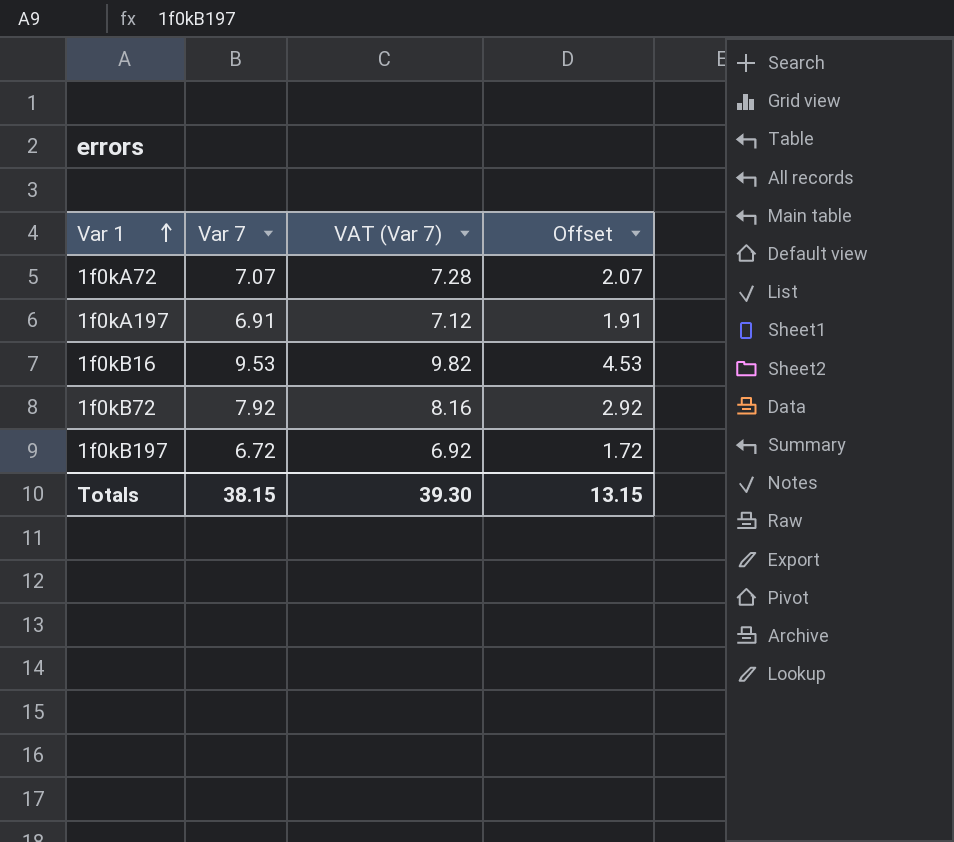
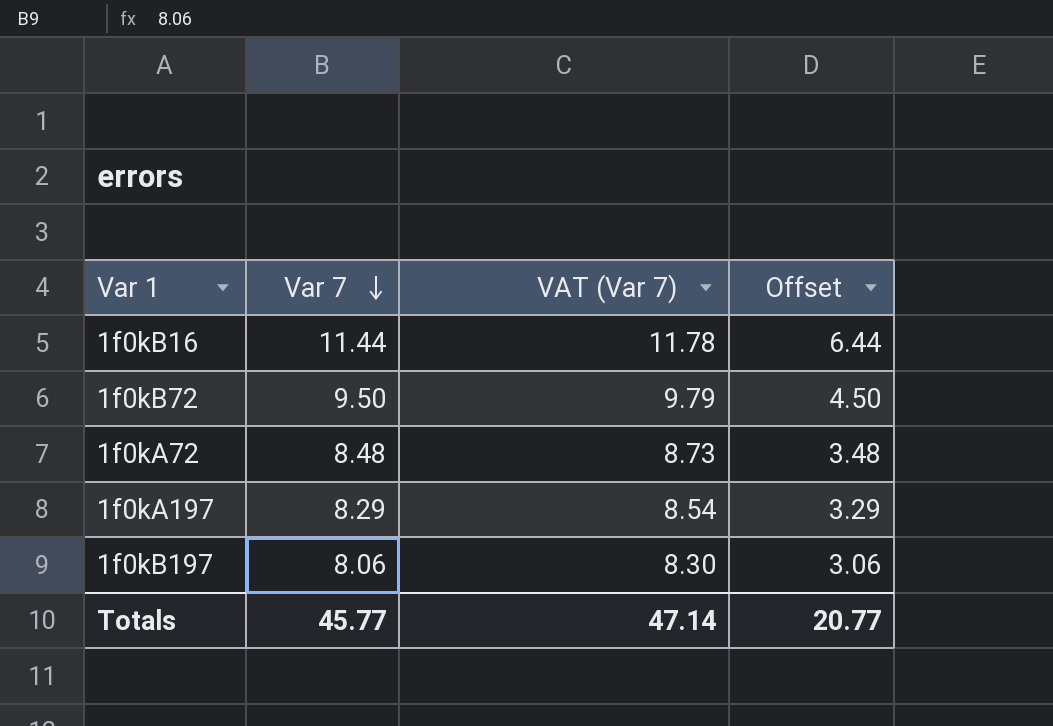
row order: Var 1 ascending -> Var 7 descending
1f0kB16 | Var 7: 9.53 -> 11.44
1f0kB16 | VAT (Var 7): 9.82 -> 11.78
1f0kB16 | Offset: 4.53 -> 6.44
1f0kB72 | Var 7: 7.92 -> 9.50
1f0kB72 | VAT (Var 7): 8.16 -> 9.79
1f0kB72 | Offset: 2.92 -> 4.50
1f0kA72 | Var 7: 7.07 -> 8.48
1f0kA72 | VAT (Var 7): 7.28 -> 8.73
1f0kA72 | Offset: 2.07 -> 3.48
1f0kA197 | Var 7: 6.91 -> 8.29
1f0kA197 | VAT (Var 7): 7.12 -> 8.54
1f0kA197 | Offset: 1.91 -> 3.29
1f0kB197 | Var 7: 6.72 -> 8.06
1f0kB197 | VAT (Var 7): 6.92 -> 8.30
1f0kB197 | Offset: 1.72 -> 3.06
Totals | Var 7: 38.15 -> 45.77
Totals | VAT (Var 7): 39.30 -> 47.14
Totals | Offset: 13.15 -> 20.77

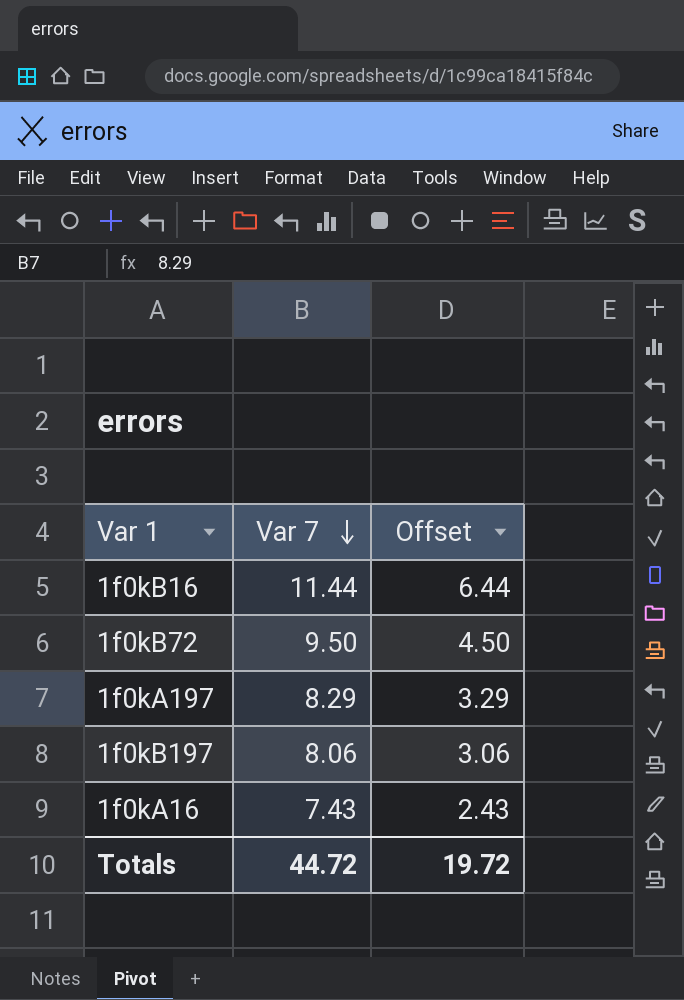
column VAT (Var 7) | formula: [Var 7] * 1.03 -> none
row 1f0kA72: 8.48 | 8.73 | 3.48 -> none
row 1f0kA16: none -> 7.43 | 2.43
Totals | Var 7: 45.77 -> 44.72
Totals | Offset: 20.77 -> 19.72

